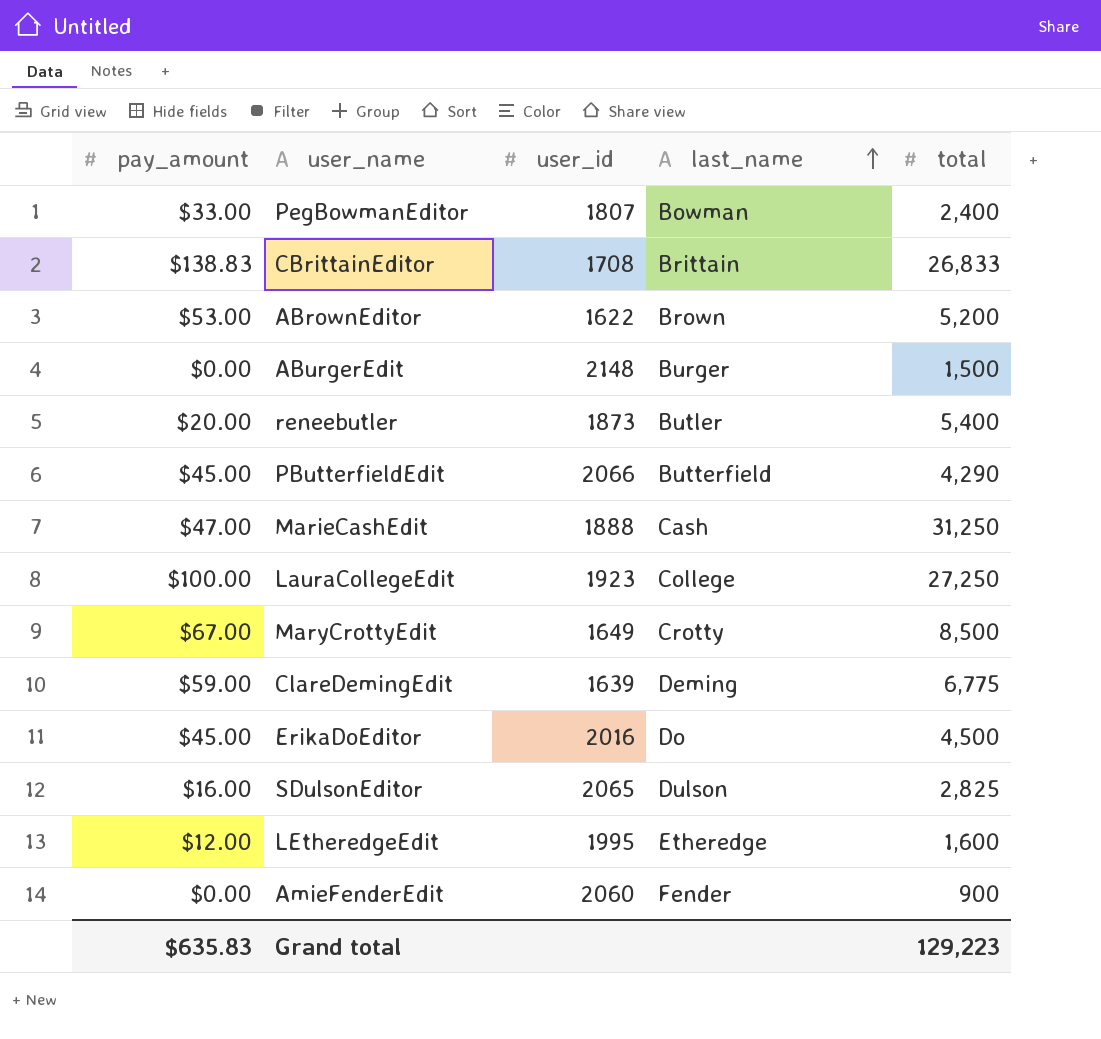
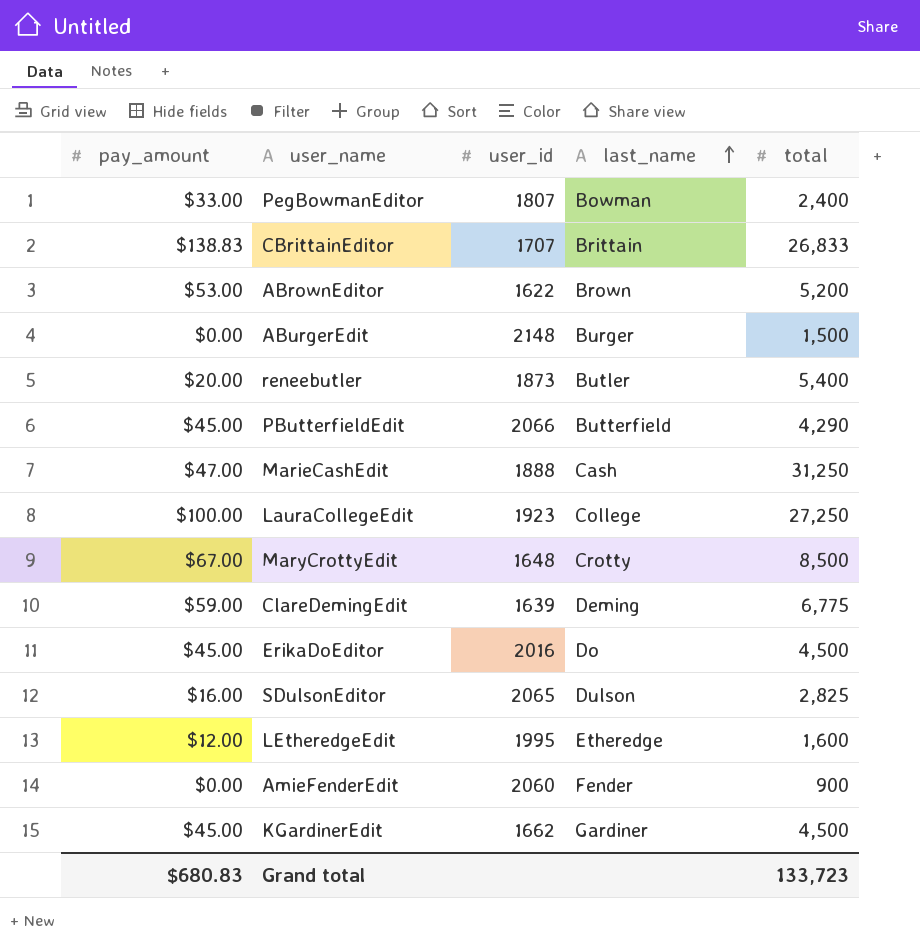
CBrittainEditor | user_id: 1708 -> 1707
MaryCrottyEdit | user_id: 1649 -> 1648
row KGardinerEdit: none -> $45.00 | 1662 | Gardiner | 4,500
Grand total | pay_amount: $635.83 -> $680.83
Grand total | total: 129,223 -> 133,723

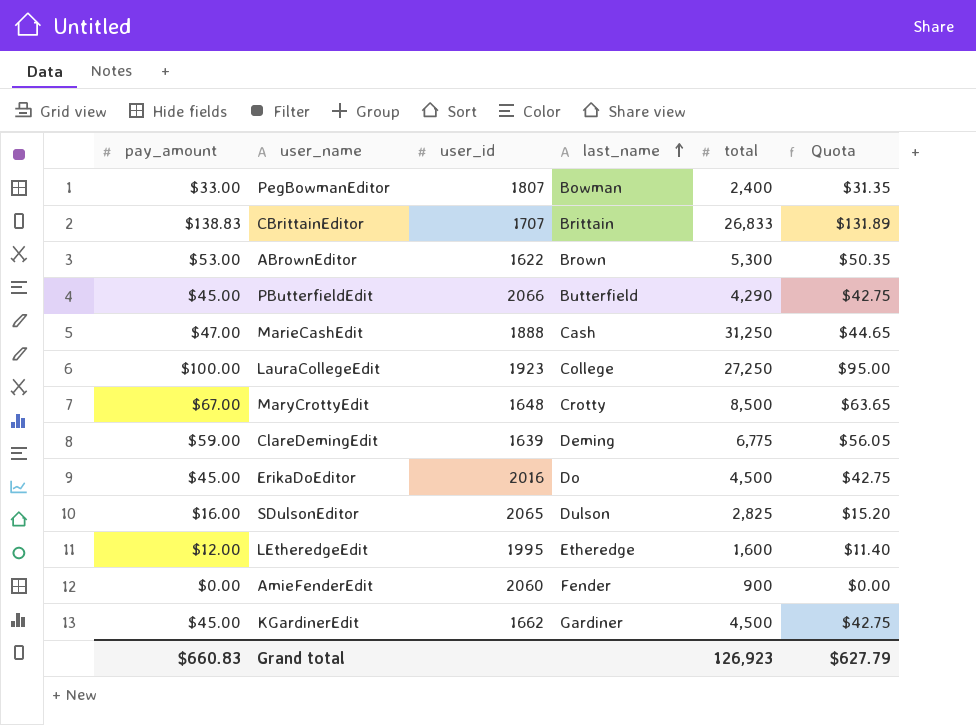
column Quota | formula: none -> [pay_amount] * 0.95
row ABurgerEdit: $0.00 | 2148 | Burger | 1,500 -> none
row reneebutler: $20.00 | 1873 | Butler | 5,400 -> none
ABrownEditor | total: 5,200 -> 5,300
Grand total | pay_amount: $680.83 -> $660.83
Grand total | total: 133,723 -> 126,923

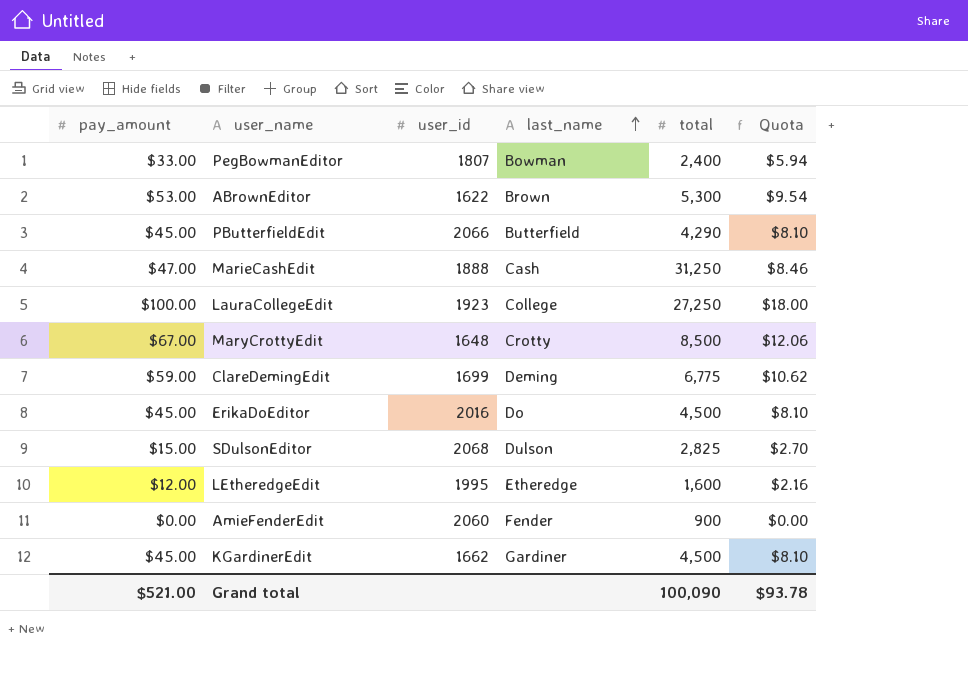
column Quota | formula: [pay_amount] * 0.95 -> [pay_amount] * 0.18
row CBrittainEditor: $138.83 | 1707 | Brittain | 26,833 | $131.89 -> none
ClareDemingEdit | user_id: 1639 -> 1699
SDulsonEditor | pay_amount: $16.00 -> $15.00
SDulsonEditor | user_id: 2065 -> 2068
Grand total | pay_amount: $660.83 -> $521.00
Grand total | total: 126,923 -> 100,090
Grand total | Quota: $627.79 -> $93.78

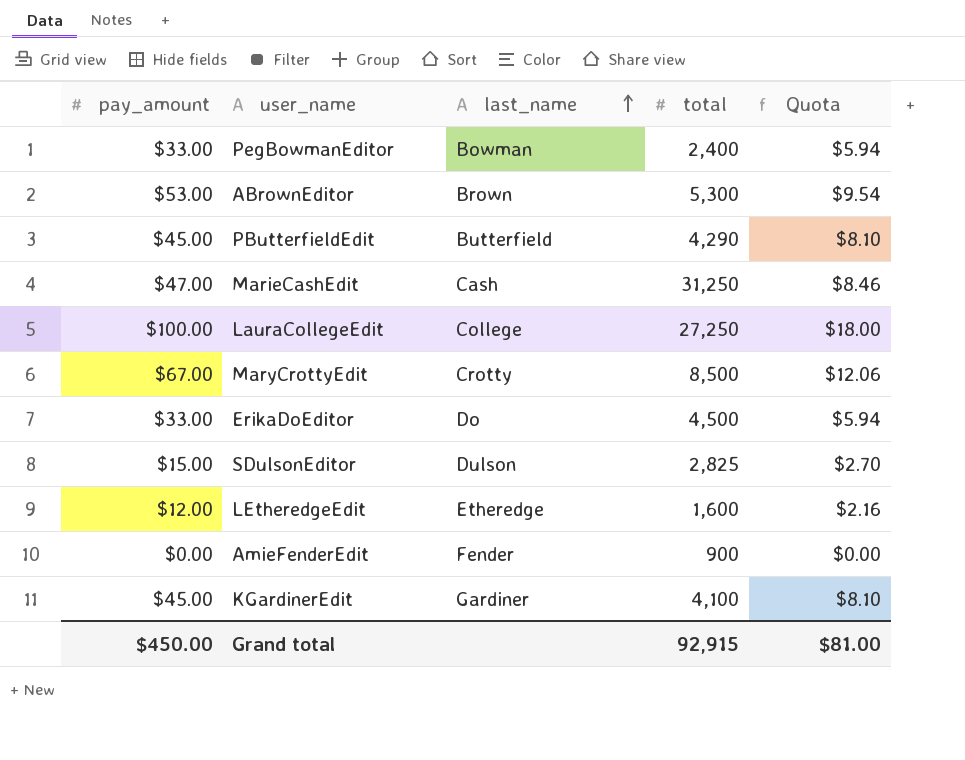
column user_id | position: 3 -> none
row ClareDemingEdit: $59.00 | 1699 | Deming | 6,775 | $10.62 -> none
ErikaDoEditor | pay_amount: $45.00 -> $33.00
ErikaDoEditor | Quota: $8.10 -> $5.94
KGardinerEdit | total: 4,500 -> 4,100
Grand total | pay_amount: $521.00 -> $450.00
Grand total | total: 100,090 -> 92,915
Grand total | Quota: $93.78 -> $81.00

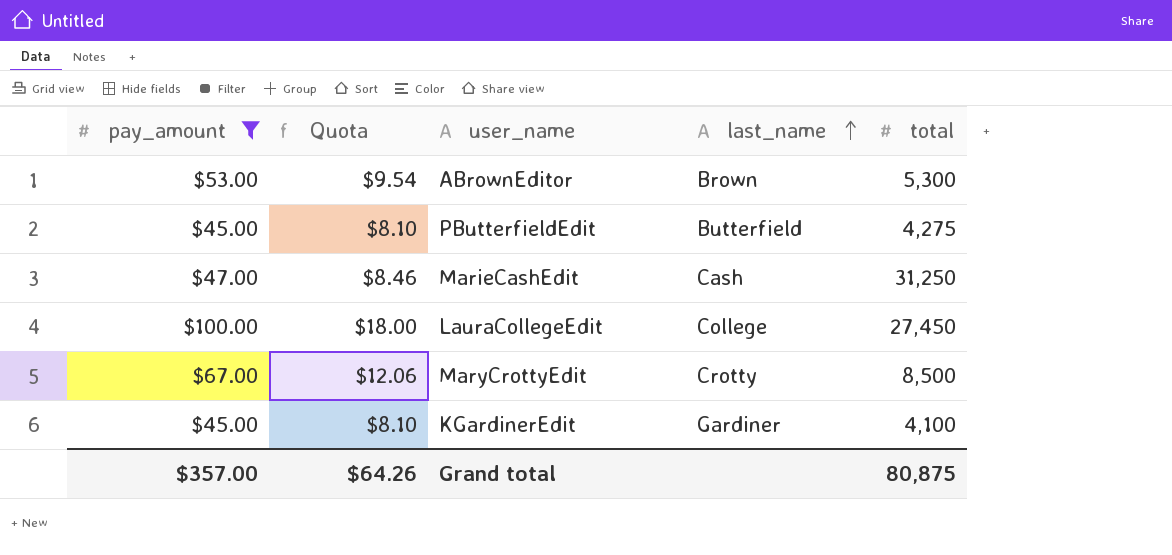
filter: none -> pay_amount >= $45.00
column Quota | position: 5 -> 2
PButterfieldEdit | total: 4,290 -> 4,275
LauraCollegeEdit | total: 27,250 -> 27,450
Grand total | pay_amount: $450.00 -> $357.00
Grand total | Quota: $81.00 -> $64.26
Grand total | total: 92,915 -> 80,875

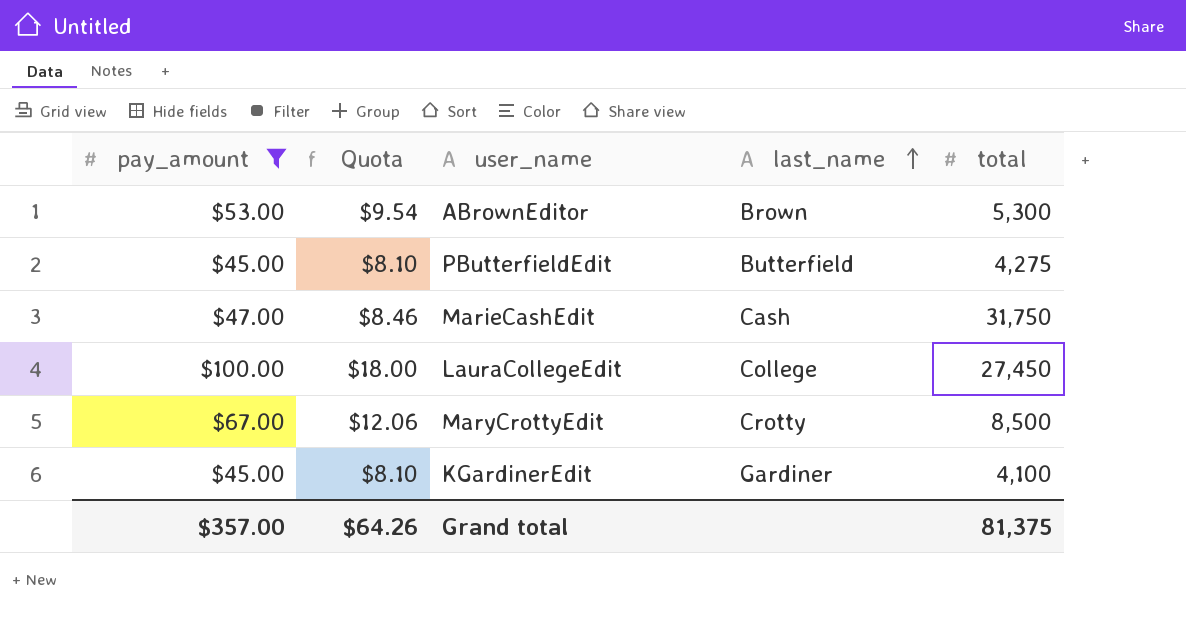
MarieCashEdit | total: 31,250 -> 31,750
Grand total | total: 80,875 -> 81,375

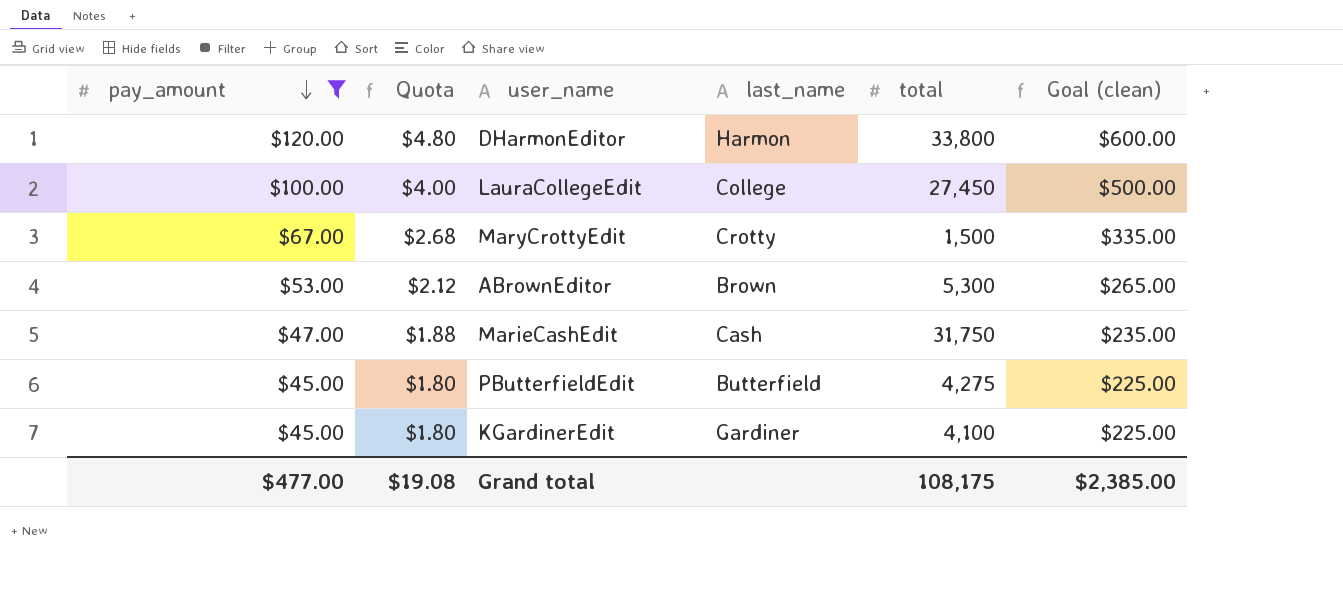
row order: last_name ascending -> pay_amount descending
column Quota | formula: [pay_amount] * 0.18 -> [pay_amount] * 0.04
column Goal (clean) | formula: none -> [pay_amount] * 5
row DHarmonEditor: none -> $120.00 | $4.80 | Harmon | 33,800 | $600.00
MaryCrottyEdit | total: 8,500 -> 1,500
Grand total | pay_amount: $357.00 -> $477.00
Grand total | Quota: $64.26 -> $19.08
Grand total | total: 81,375 -> 108,175

